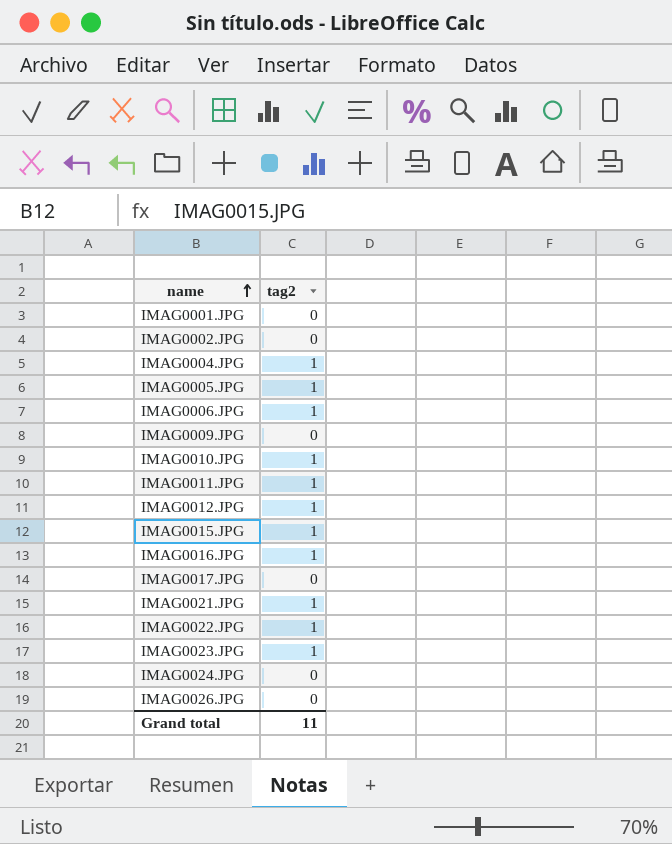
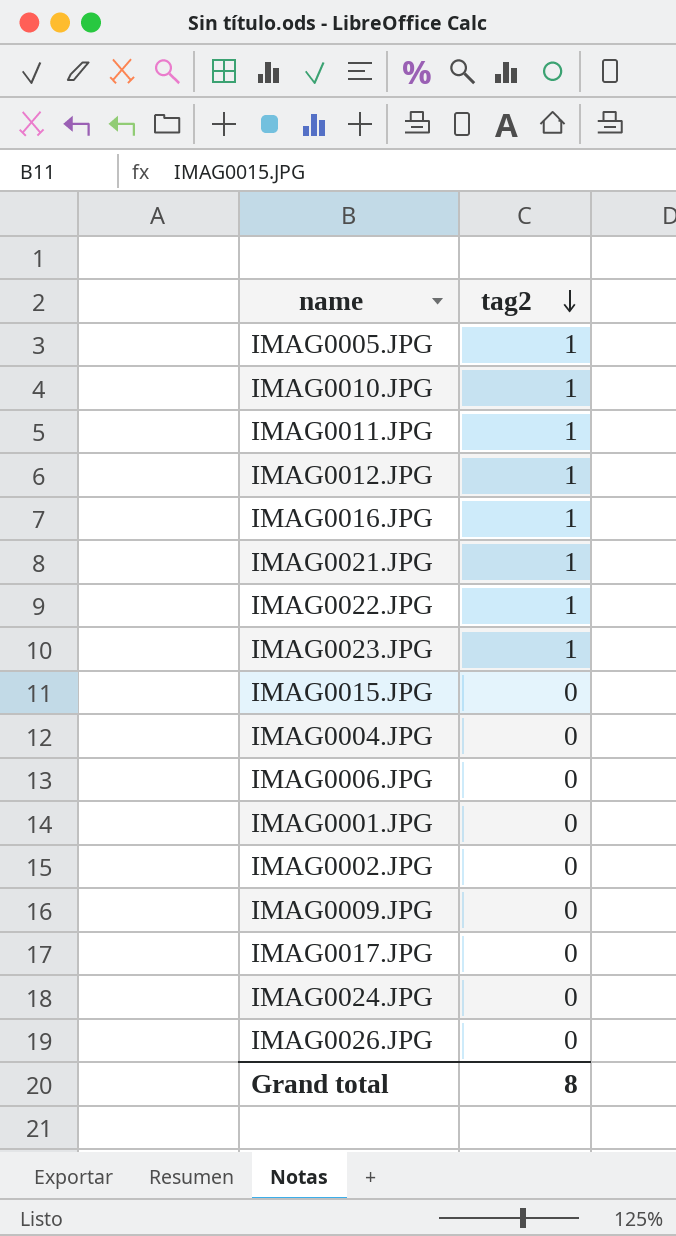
row order: name ascending -> tag2 descending
IMAG0015.JPG | tag2: 1 -> 0
IMAG0004.JPG | tag2: 1 -> 0
IMAG0006.JPG | tag2: 1 -> 0
Grand total | tag2: 11 -> 8

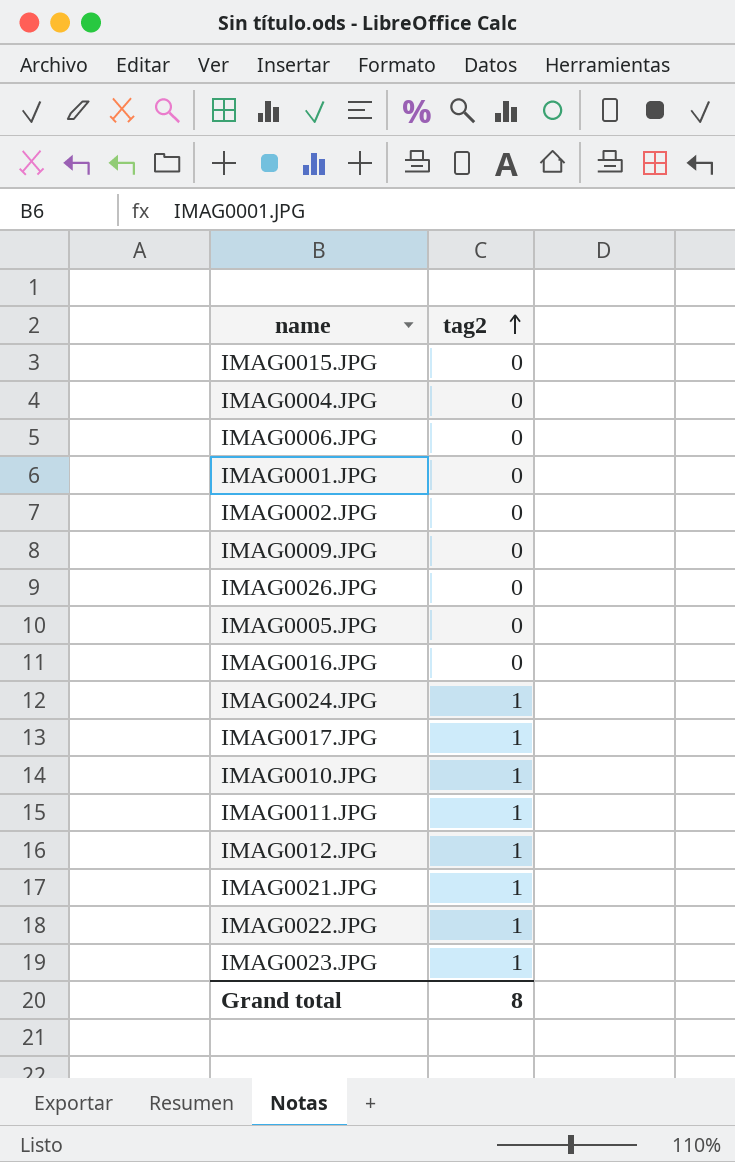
row order: tag2 descending -> tag2 ascending
IMAG0005.JPG | tag2: 1 -> 0
IMAG0016.JPG | tag2: 1 -> 0
IMAG0024.JPG | tag2: 0 -> 1
IMAG0017.JPG | tag2: 0 -> 1

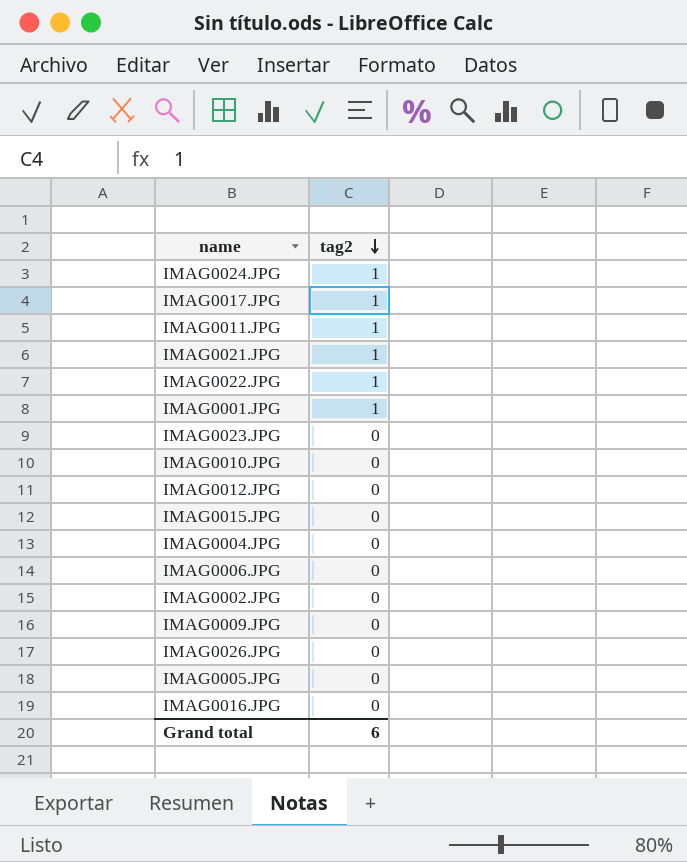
row order: tag2 ascending -> tag2 descending
IMAG0001.JPG | tag2: 0 -> 1
IMAG0023.JPG | tag2: 1 -> 0
IMAG0010.JPG | tag2: 1 -> 0
IMAG0012.JPG | tag2: 1 -> 0
Grand total | tag2: 8 -> 6

